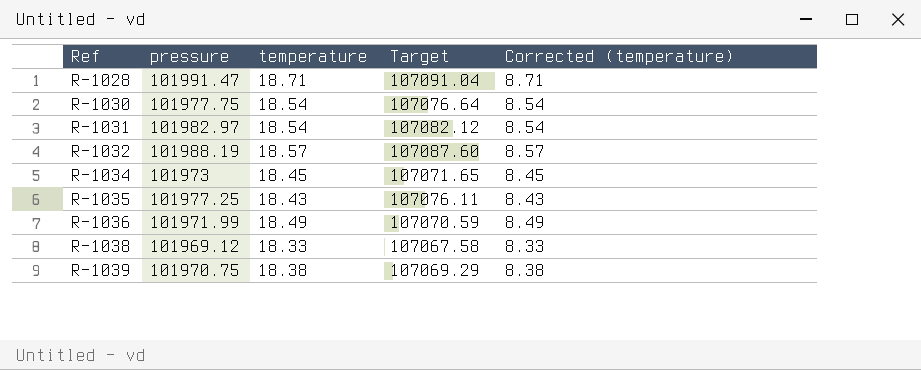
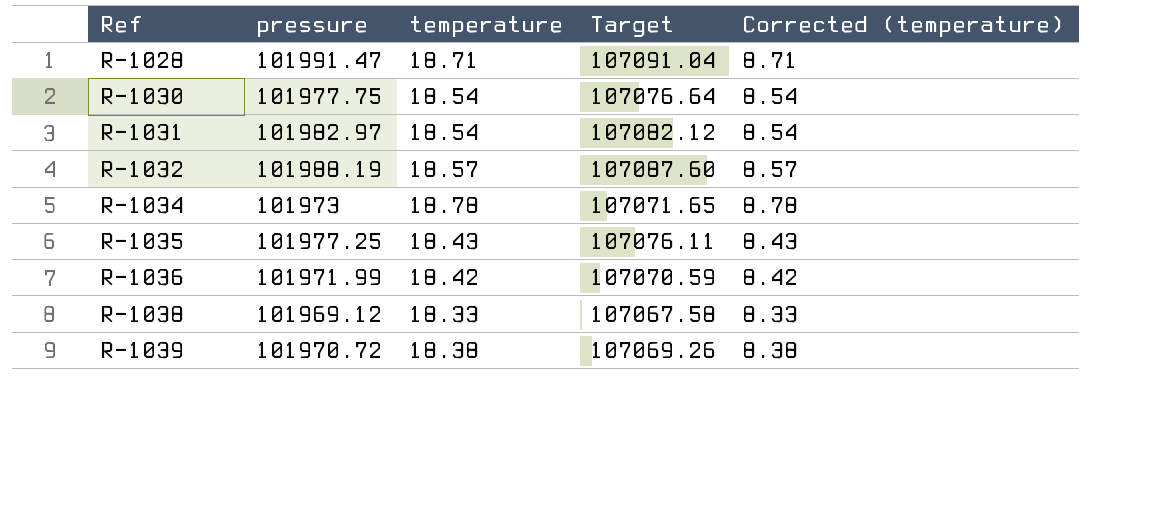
R-1034 | temperature: 18.45 -> 18.78
R-1034 | Corrected (temperature): 8.45 -> 8.78
R-1036 | temperature: 18.49 -> 18.42
R-1036 | Corrected (temperature): 8.49 -> 8.42
R-1039 | pressure: 101970.75 -> 101970.72
R-1039 | Target: 107069.29 -> 107069.26

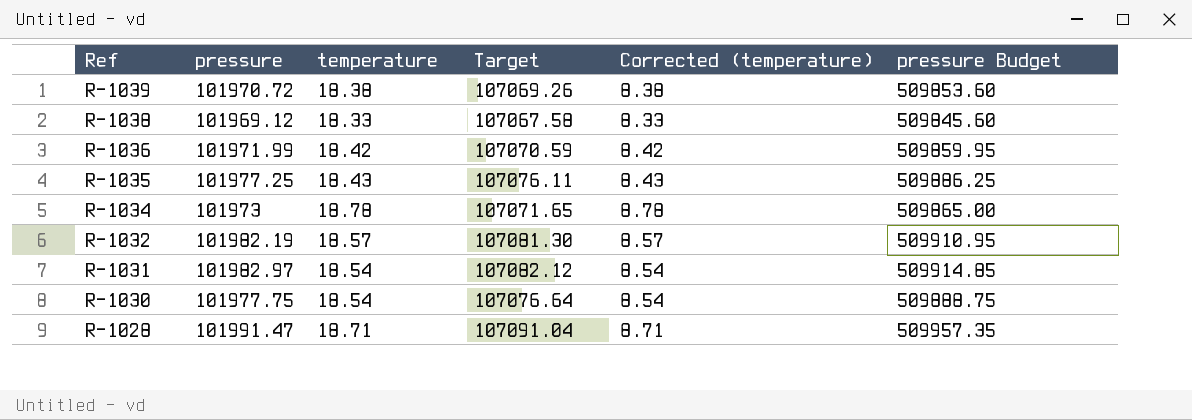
row order: Ref ascending -> Ref descending
column pressure Budget | formula: none -> [pressure] * 5
R-1032 | pressure: 101988.19 -> 101982.19
R-1032 | Target: 107087.60 -> 107081.30

